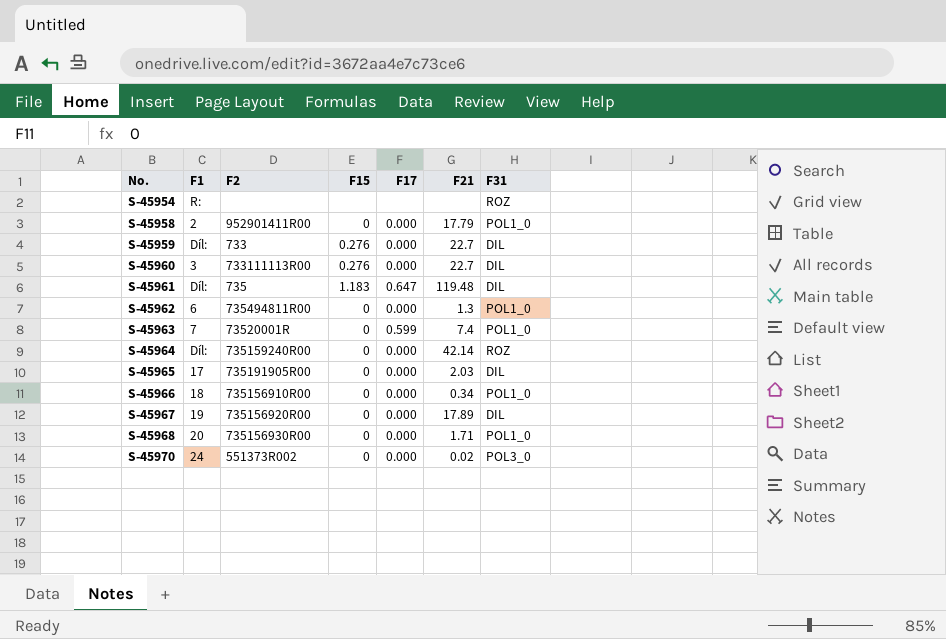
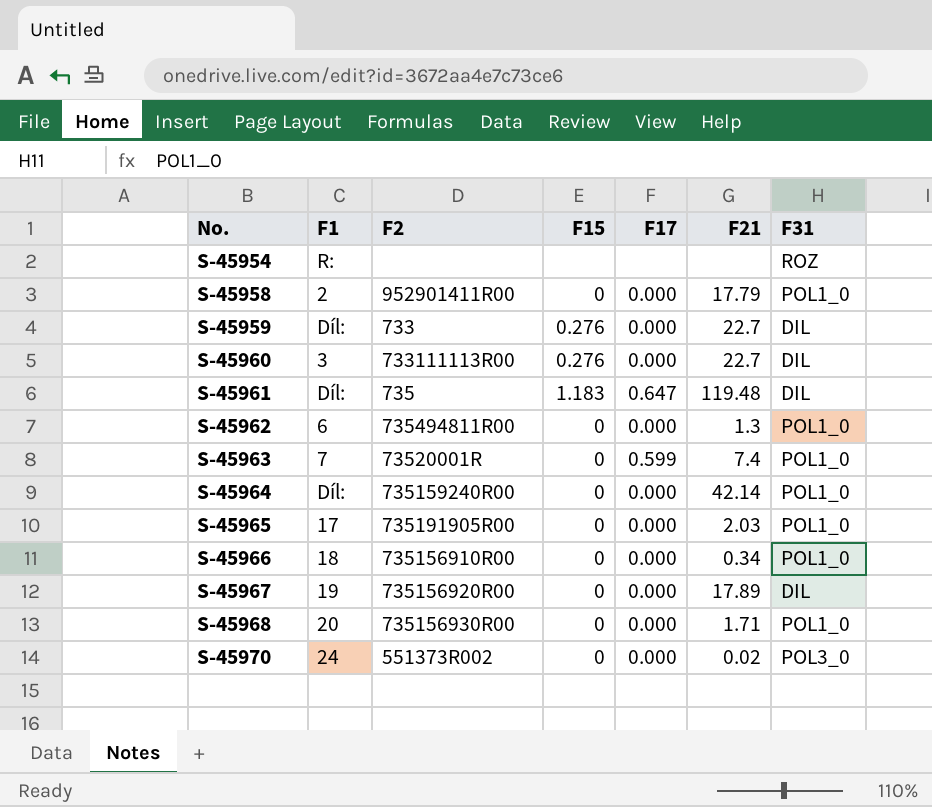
S-45964 | F31: ROZ -> POL1_0
S-45965 | F31: DIL -> POL1_0

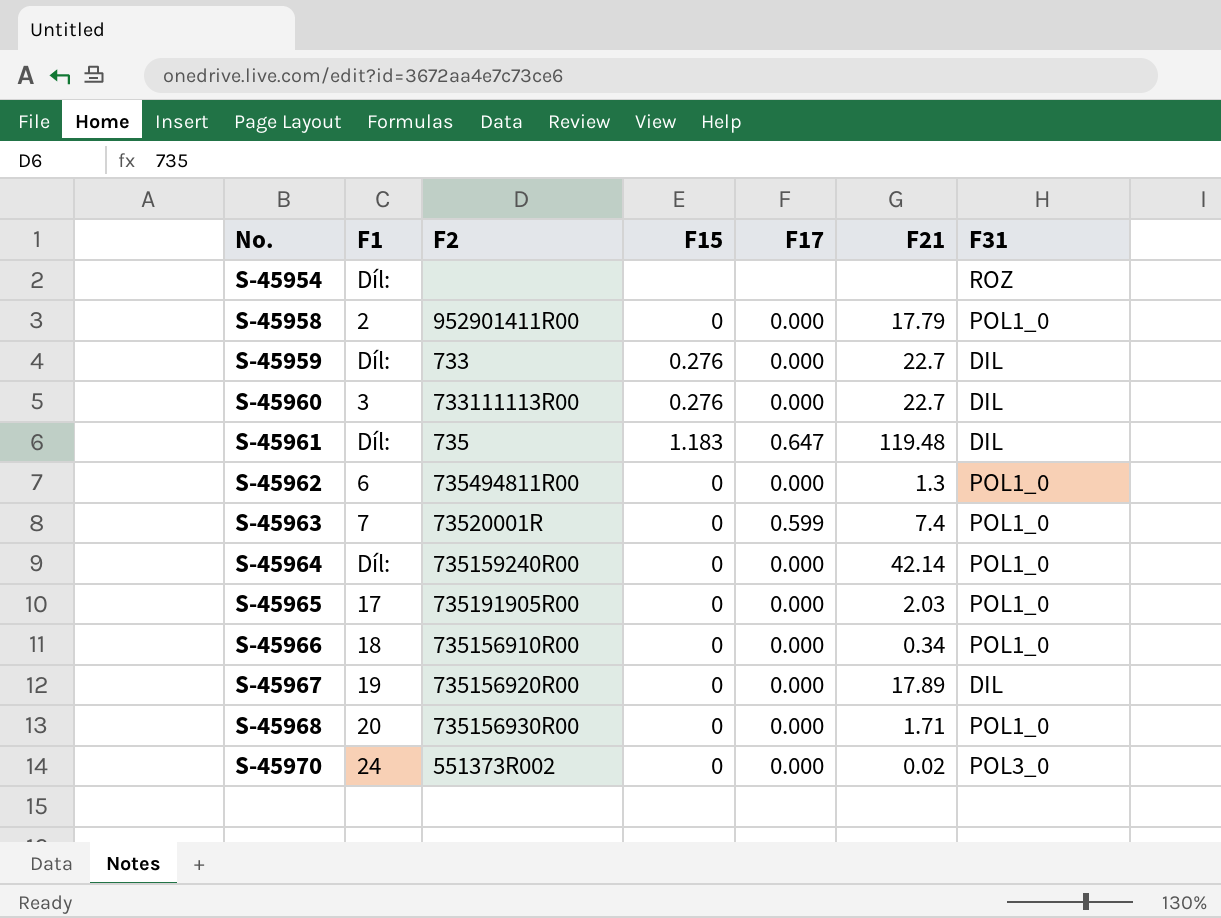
S-45954 | F1: R: -> Díl:

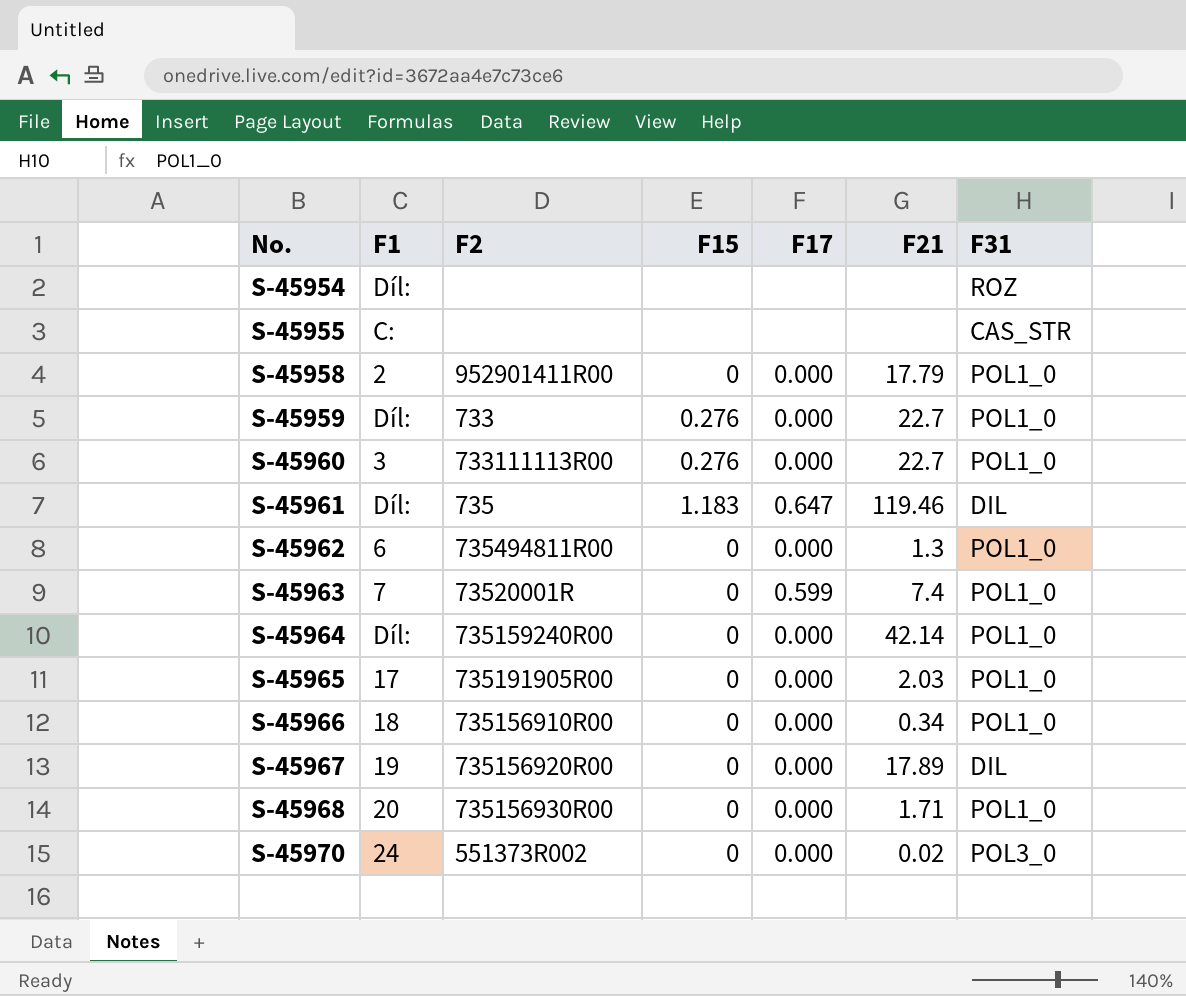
row S-45955: none -> C: | none | none | none | none | CAS_STR
S-45959 | F31: DIL -> POL1_0
S-45960 | F31: DIL -> POL1_0
S-45961 | F21: 119.48 -> 119.46

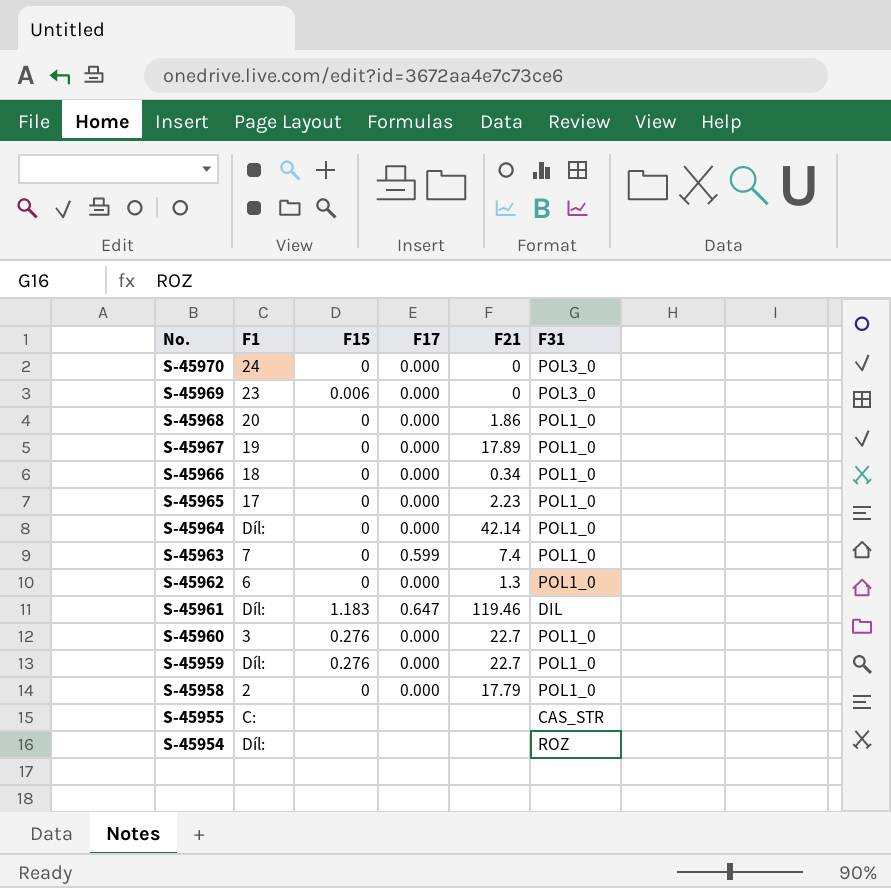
row order: No. ascending -> No. descending
column F2 | position: 3 -> none
S-45970 | F21: 0.02 -> 0
row S-45969: none -> 23 | 0.006 | 0.000 | 0 | POL3_0
S-45968 | F21: 1.71 -> 1.86
S-45967 | F31: DIL -> POL1_0
S-45965 | F21: 2.03 -> 2.23

